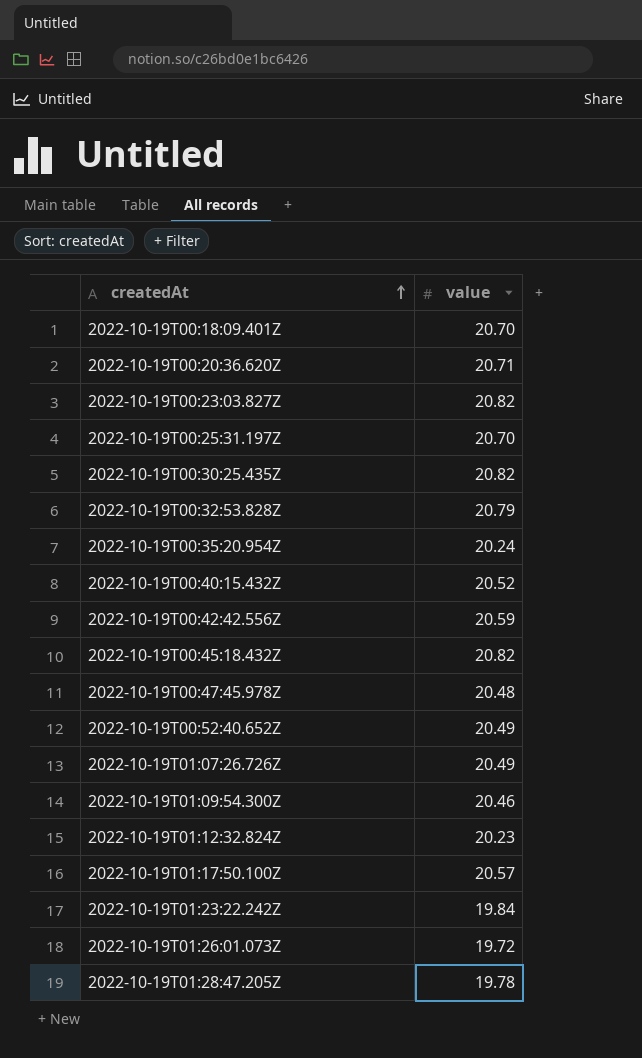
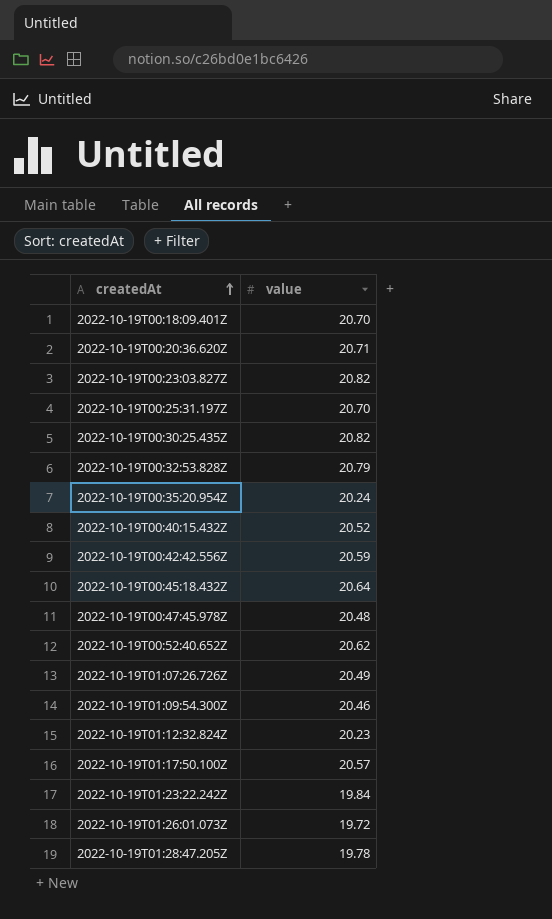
2022-10-19T00:45:18.432Z | value: 20.82 -> 20.64
2022-10-19T00:52:40.652Z | value: 20.49 -> 20.62

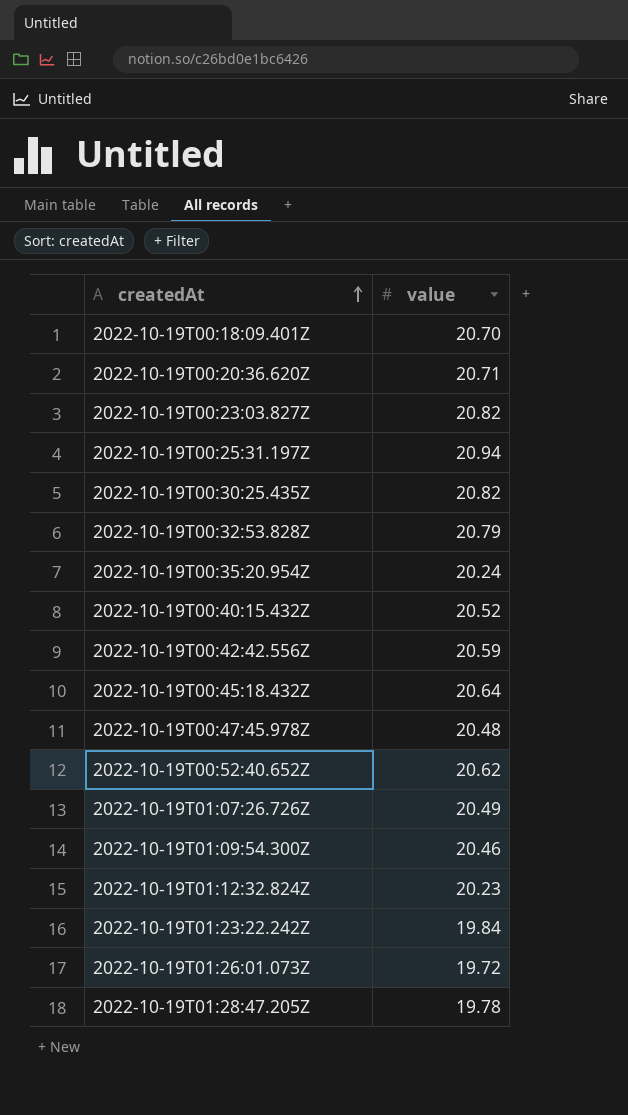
row 2022-10-19T01:17:50.100Z: 20.57 -> none
2022-10-19T00:25:31.197Z | value: 20.70 -> 20.94

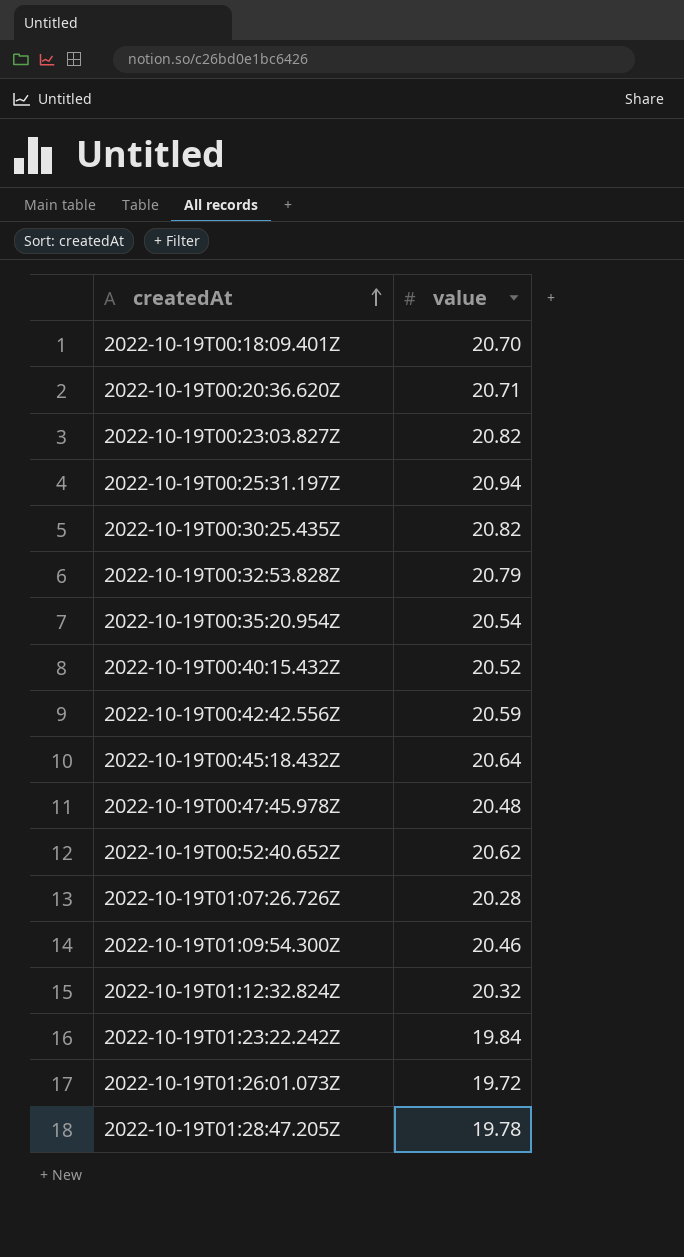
2022-10-19T00:35:20.954Z | value: 20.24 -> 20.54
2022-10-19T01:07:26.726Z | value: 20.49 -> 20.28
2022-10-19T01:12:32.824Z | value: 20.23 -> 20.32

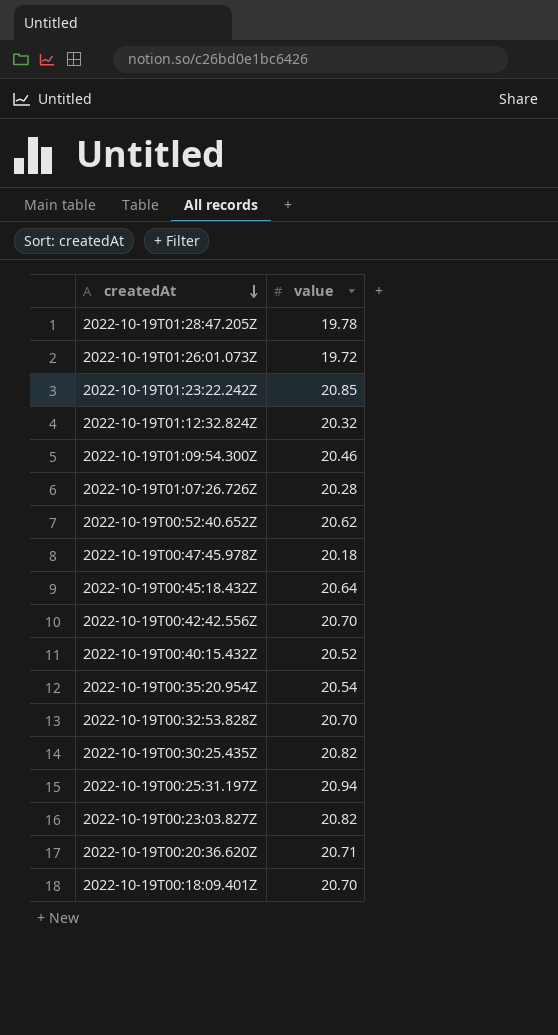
row order: createdAt ascending -> createdAt descending
2022-10-19T01:23:22.242Z | value: 19.84 -> 20.85
2022-10-19T00:47:45.978Z | value: 20.48 -> 20.18
2022-10-19T00:42:42.556Z | value: 20.59 -> 20.70
2022-10-19T00:32:53.828Z | value: 20.79 -> 20.70

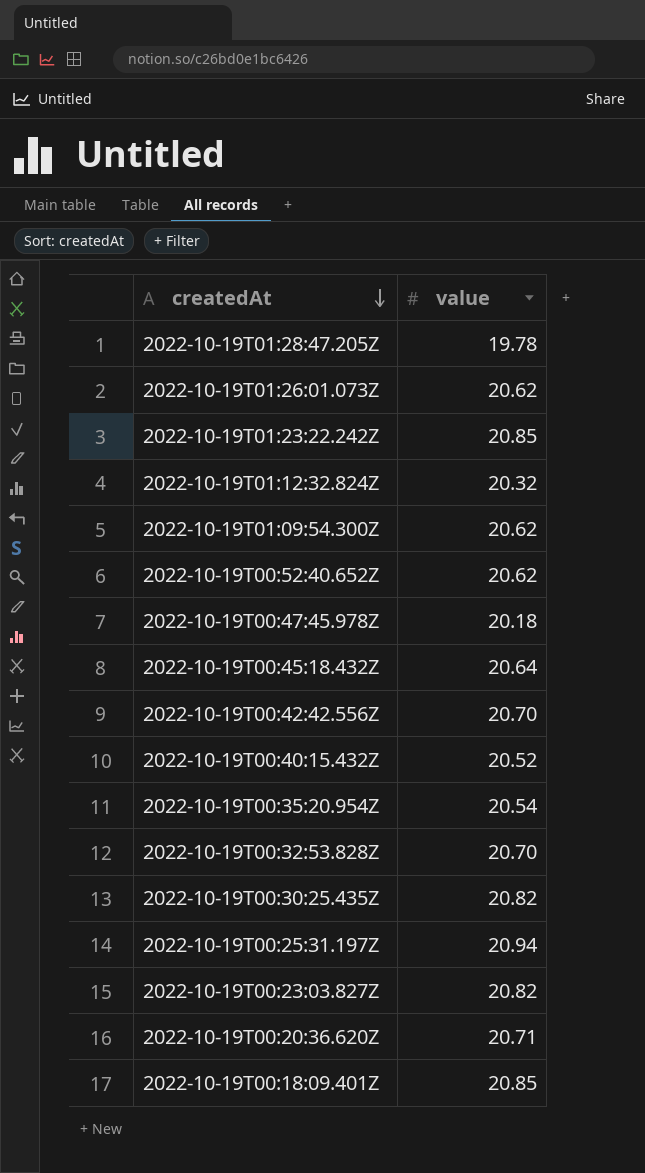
row 2022-10-19T01:07:26.726Z: 20.28 -> none
2022-10-19T01:26:01.073Z | value: 19.72 -> 20.62
2022-10-19T01:09:54.300Z | value: 20.46 -> 20.62
2022-10-19T00:18:09.401Z | value: 20.70 -> 20.85

